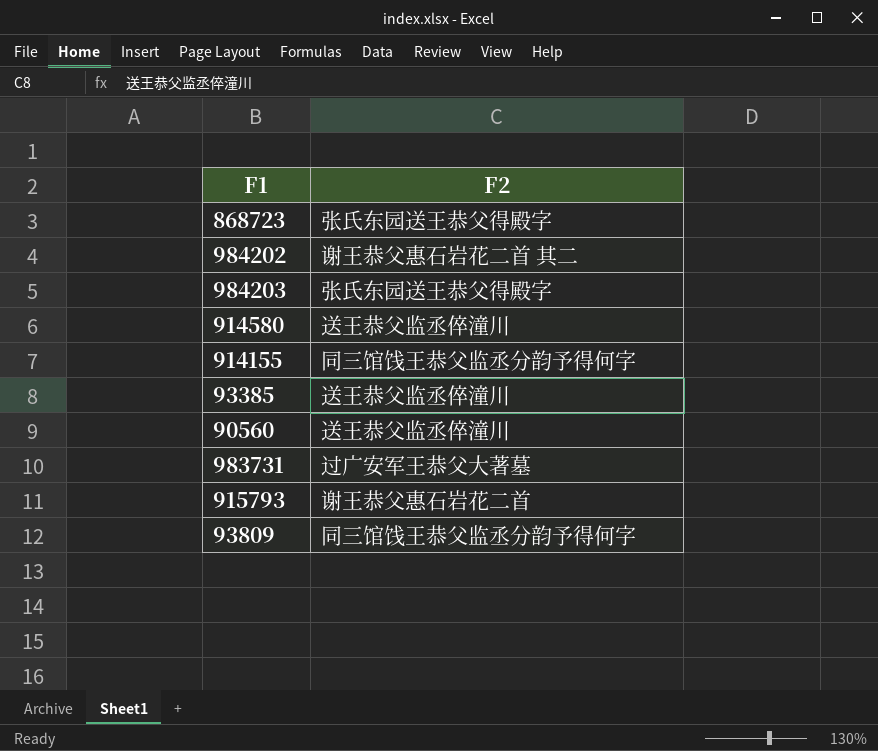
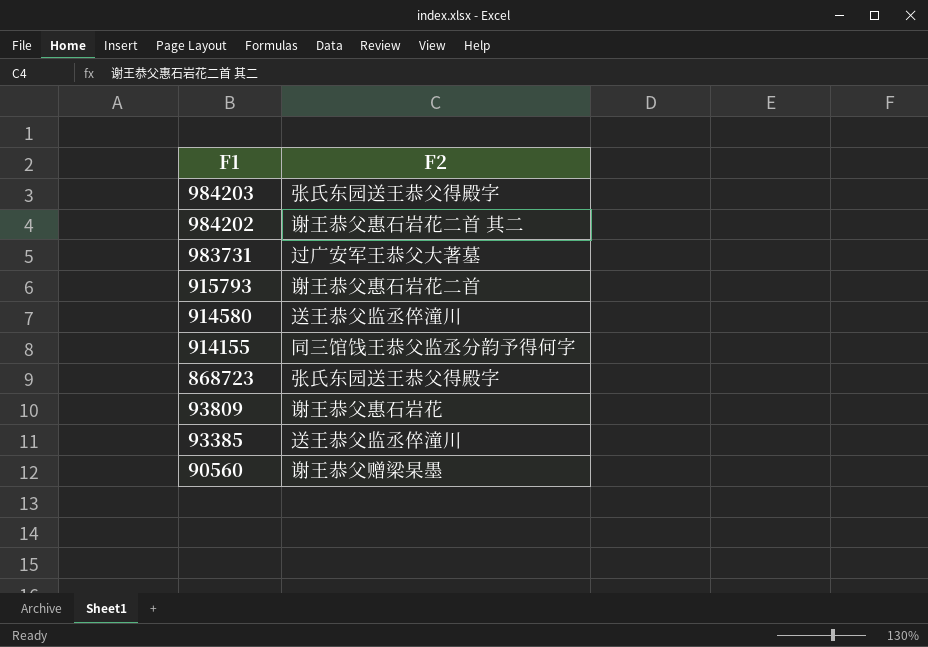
row order: none -> F1 descending
93809 | F2: 同三馆饯王恭父监丞分韵予得何字 -> 谢王恭父惠石岩花
90560 | F2: 送王恭父监丞倅潼川 -> 谢王恭父赠梁杲墨

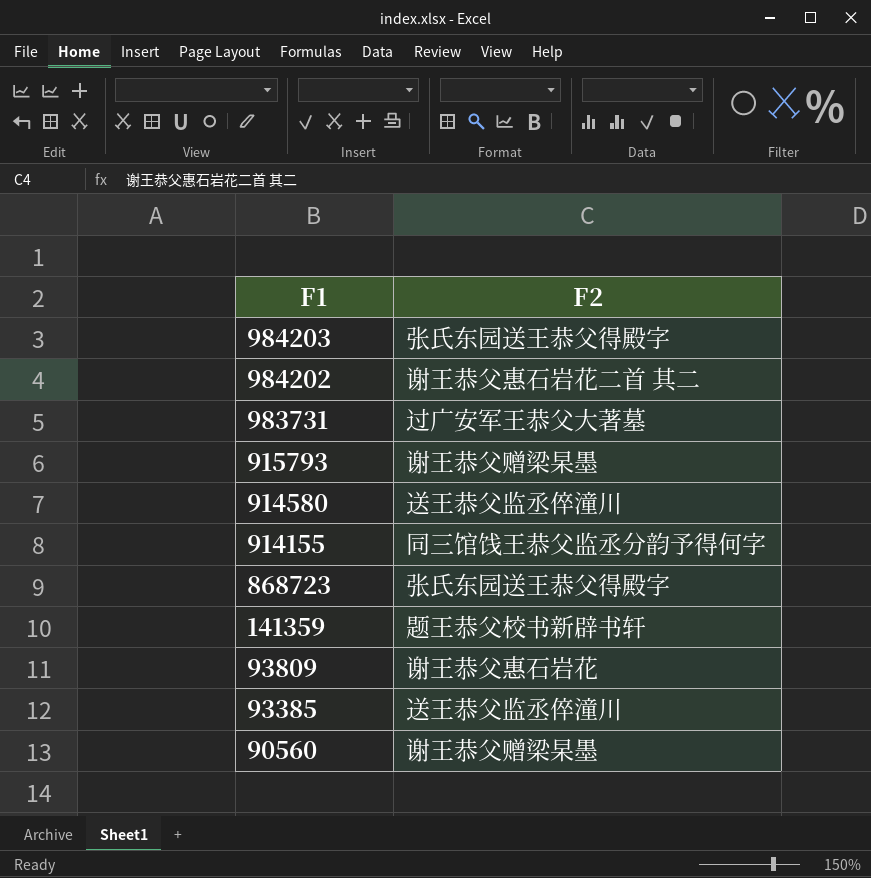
915793 | F2: 谢王恭父惠石岩花二首 -> 谢王恭父赠梁杲墨
row 141359: none -> 题王恭父校书新辟书轩

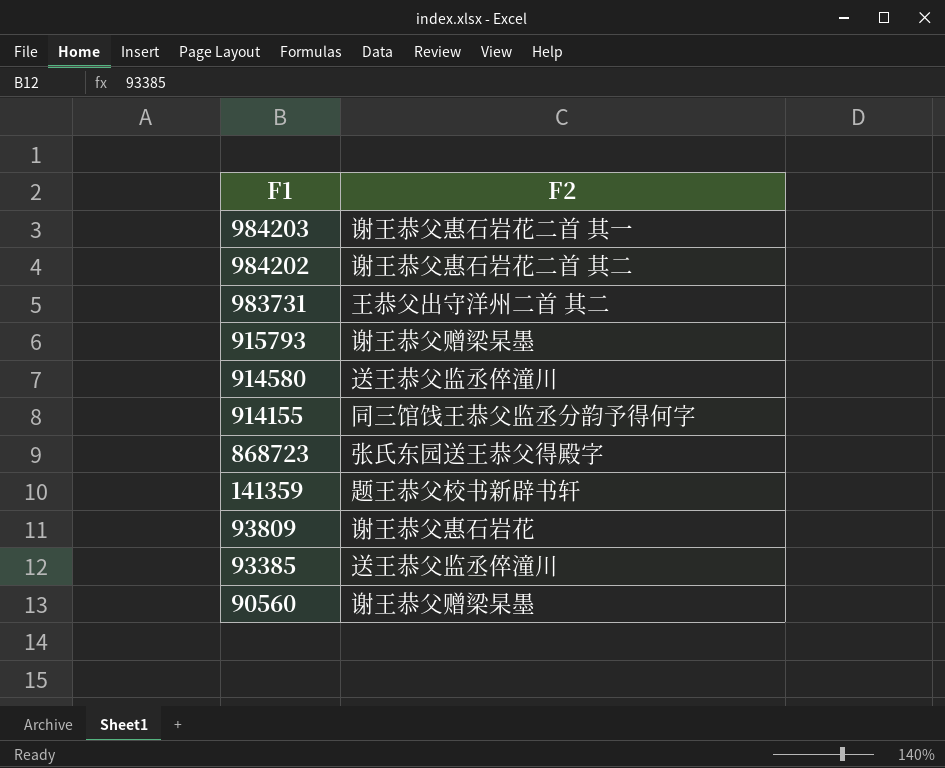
984203 | F2: 张氏东园送王恭父得殿字 -> 谢王恭父惠石岩花二首 其一
983731 | F2: 过广安军王恭父大著墓 -> 王恭父出守洋州二首 其二

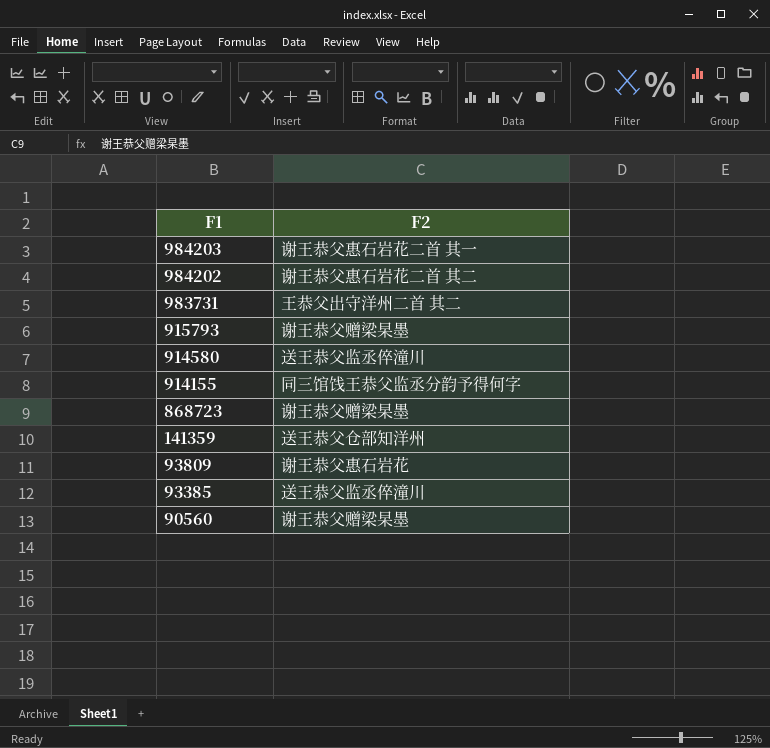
868723 | F2: 张氏东园送王恭父得殿字 -> 谢王恭父赠梁杲墨
141359 | F2: 题王恭父校书新辟书轩 -> 送王恭父仓部知洋州

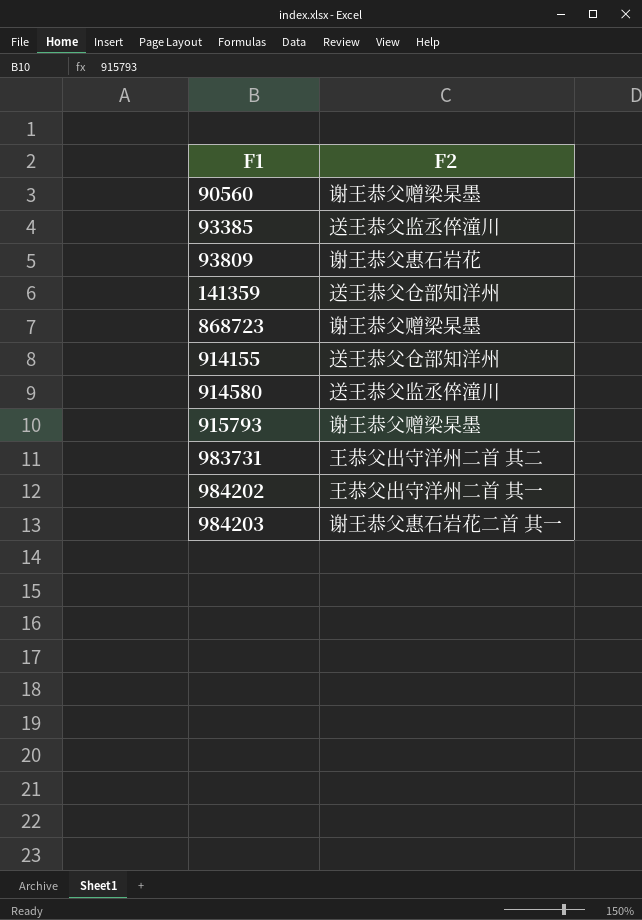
row order: F1 descending -> F1 ascending
914155 | F2: 同三馆饯王恭父监丞分韵予得何字 -> 送王恭父仓部知洋州
984202 | F2: 谢王恭父惠石岩花二首 其二 -> 王恭父出守洋州二首 其一

